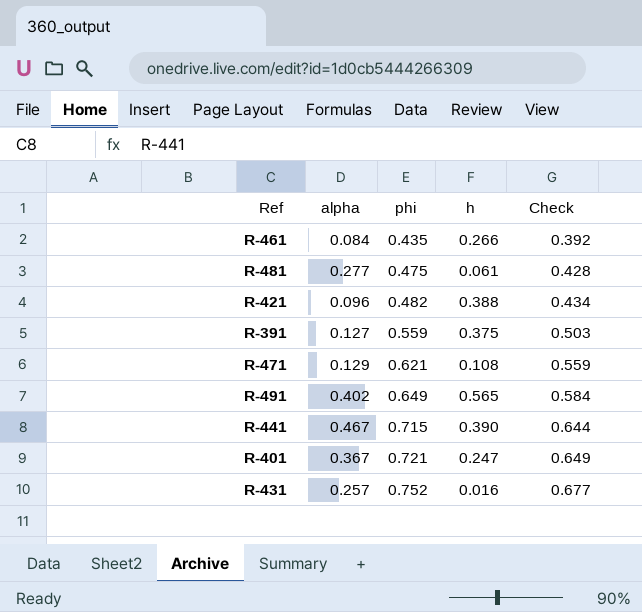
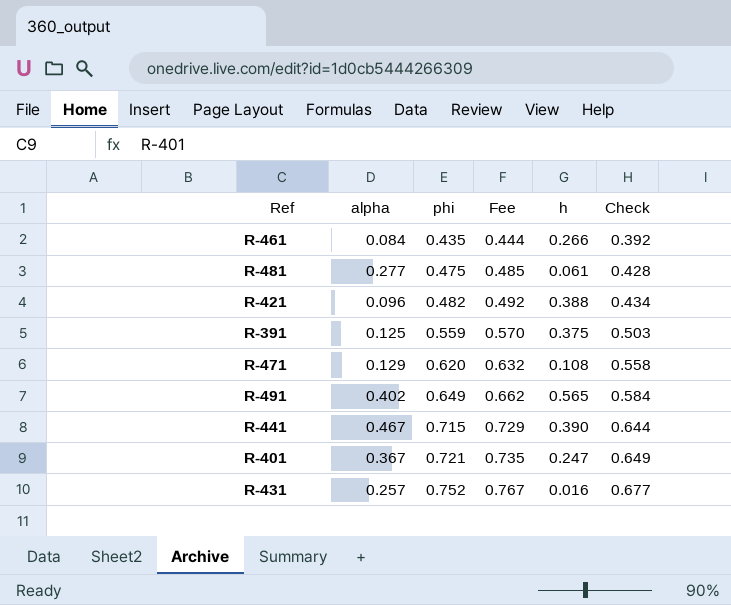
column Fee | formula: none -> [phi] * 1.02
R-391 | alpha: 0.127 -> 0.125
R-471 | phi: 0.621 -> 0.620
R-471 | Check: 0.559 -> 0.558

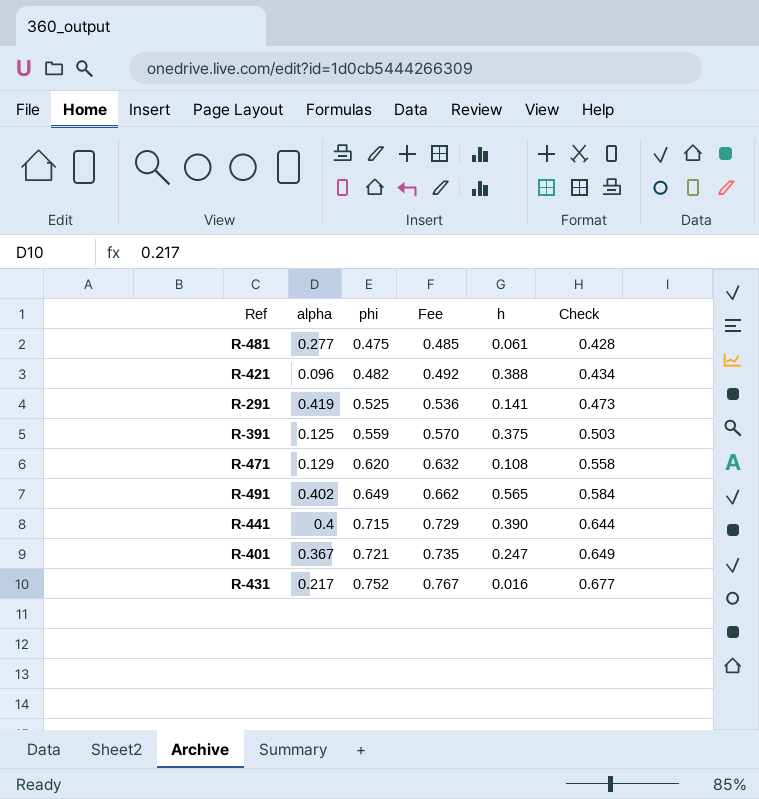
row R-461: 0.084 | 0.435 | 0.444 | 0.266 | 0.392 -> none
row R-291: none -> 0.419 | 0.525 | 0.536 | 0.141 | 0.473
R-441 | alpha: 0.467 -> 0.4
R-431 | alpha: 0.257 -> 0.217

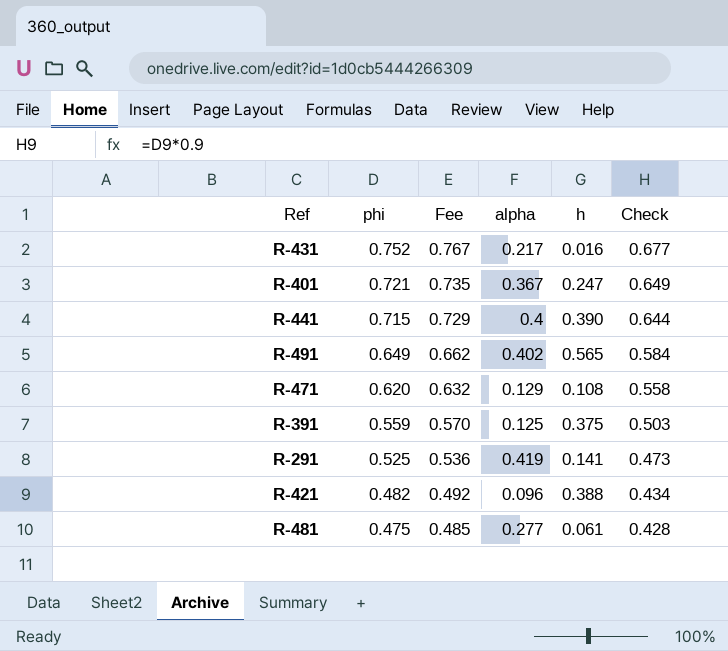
row order: phi ascending -> phi descending
column alpha | position: 2 -> 4

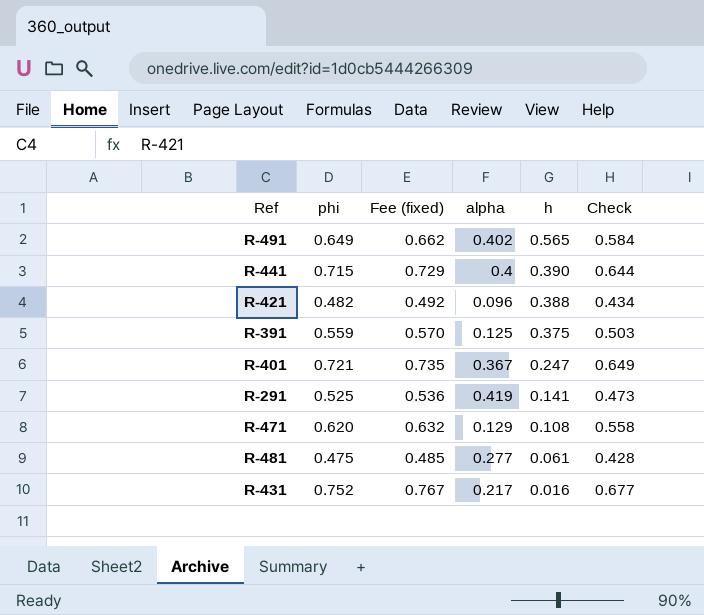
row order: phi descending -> h descending
column name: Fee -> Fee (fixed)

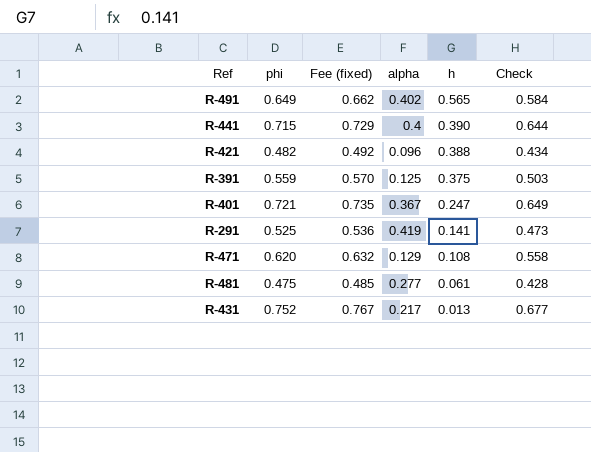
R-431 | h: 0.016 -> 0.013

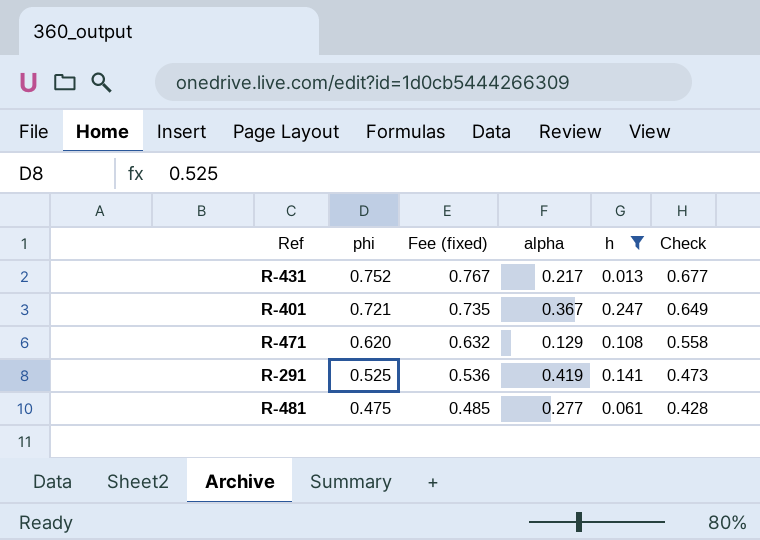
filter: none -> h <= 0.247
row order: h descending -> phi descending

